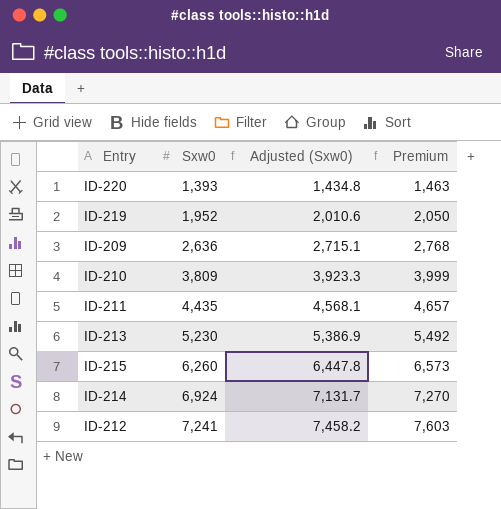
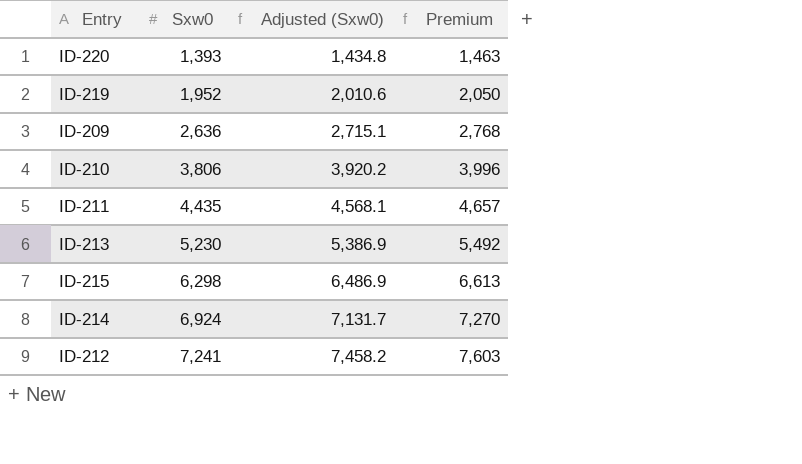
ID-210 | Sxw0: 3,809 -> 3,806
ID-210 | Adjusted (Sxw0): 3,923.3 -> 3,920.2
ID-210 | Premium: 3,999 -> 3,996
ID-215 | Sxw0: 6,260 -> 6,298
ID-215 | Adjusted (Sxw0): 6,447.8 -> 6,486.9
ID-215 | Premium: 6,573 -> 6,613

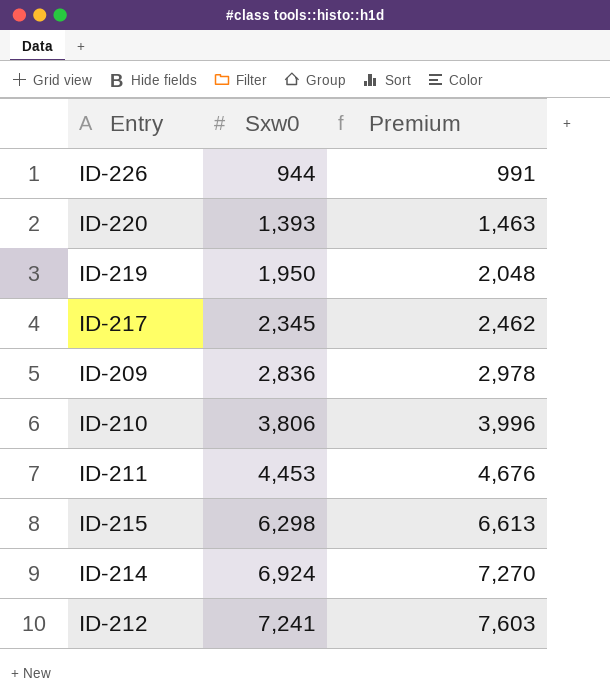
column Adjusted (Sxw0) | formula: [Sxw0] * 1.03 -> none
row ID-213: 5,230 | 5,386.9 | 5,492 -> none
row ID-226: none -> 944 | 991
ID-219 | Sxw0: 1,952 -> 1,950
ID-219 | Premium: 2,050 -> 2,048
row ID-217: none -> 2,345 | 2,462
ID-209 | Sxw0: 2,636 -> 2,836
ID-209 | Premium: 2,768 -> 2,978
ID-211 | Sxw0: 4,435 -> 4,453
ID-211 | Premium: 4,657 -> 4,676

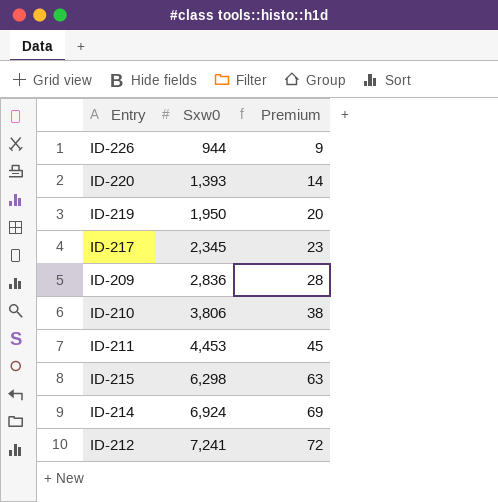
column Premium | formula: [Sxw0] * 1.05 -> [Sxw0] * 0.01

